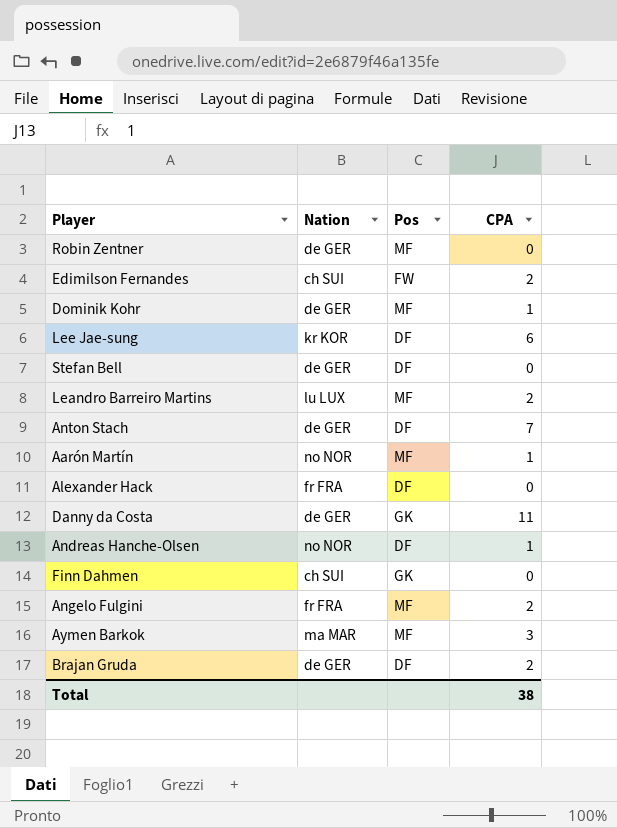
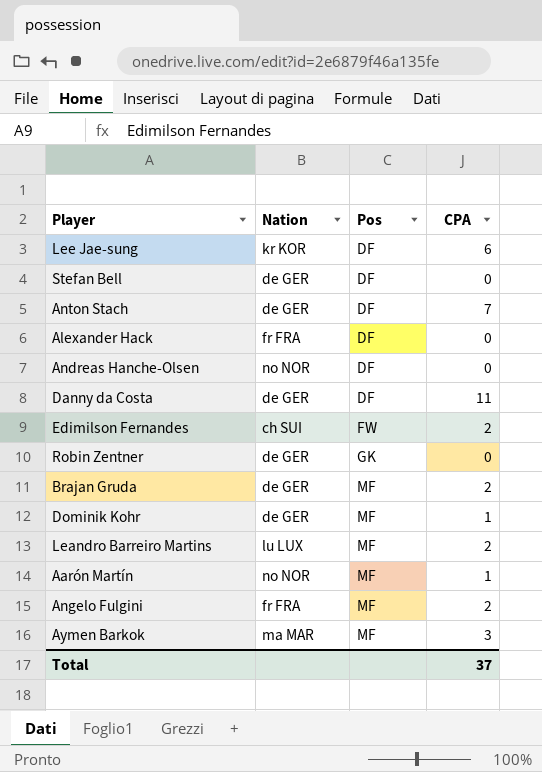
row order: none -> Pos ascending
row Finn Dahmen: ch SUI | GK | 0 -> none
Andreas Hanche-Olsen | CPA: 1 -> 0
Danny da Costa | Pos: GK -> DF
Robin Zentner | Pos: MF -> GK
Brajan Gruda | Pos: DF -> MF
Total | CPA: 38 -> 37

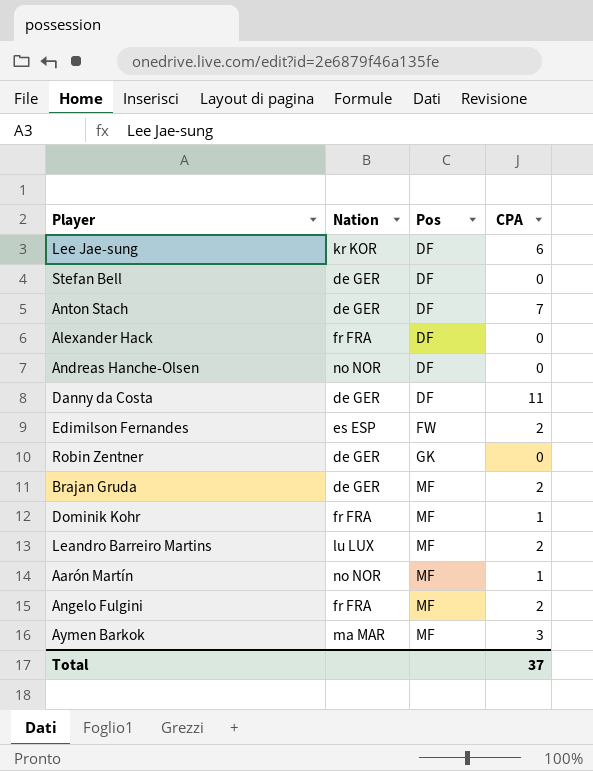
Edimilson Fernandes | Nation: ch SUI -> es ESP
Dominik Kohr | Nation: de GER -> fr FRA

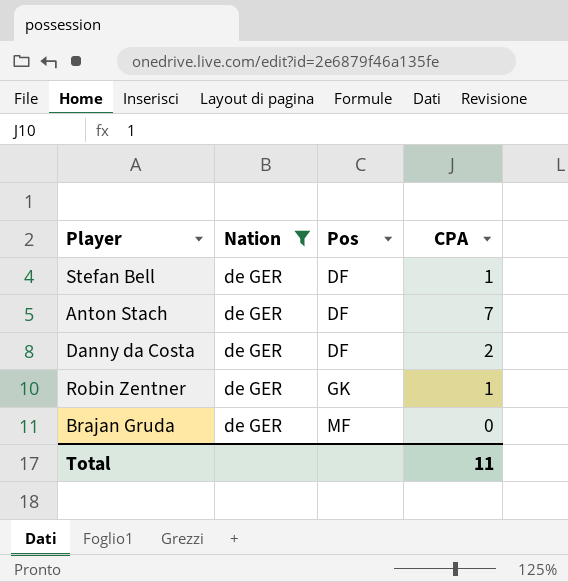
filter: none -> Nation = de GER
Stefan Bell | CPA: 0 -> 1
Danny da Costa | CPA: 11 -> 2
Robin Zentner | CPA: 0 -> 1
Brajan Gruda | CPA: 2 -> 0
Total | CPA: 37 -> 11

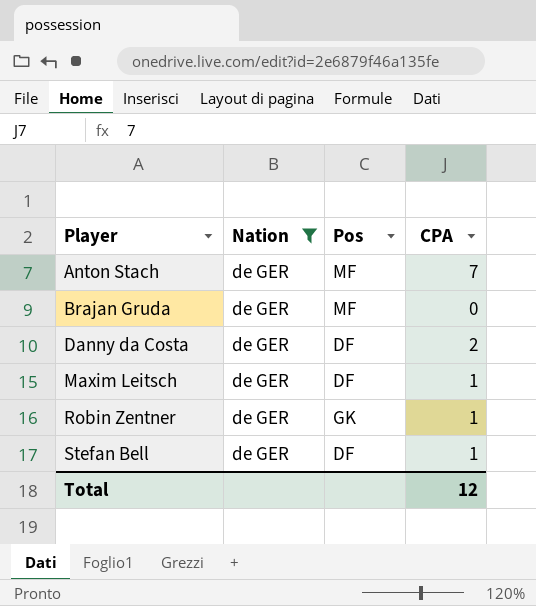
row order: Pos ascending -> Player ascending
Anton Stach | Pos: DF -> MF
row Maxim Leitsch: none -> de GER | DF | 1
Total | CPA: 11 -> 12

